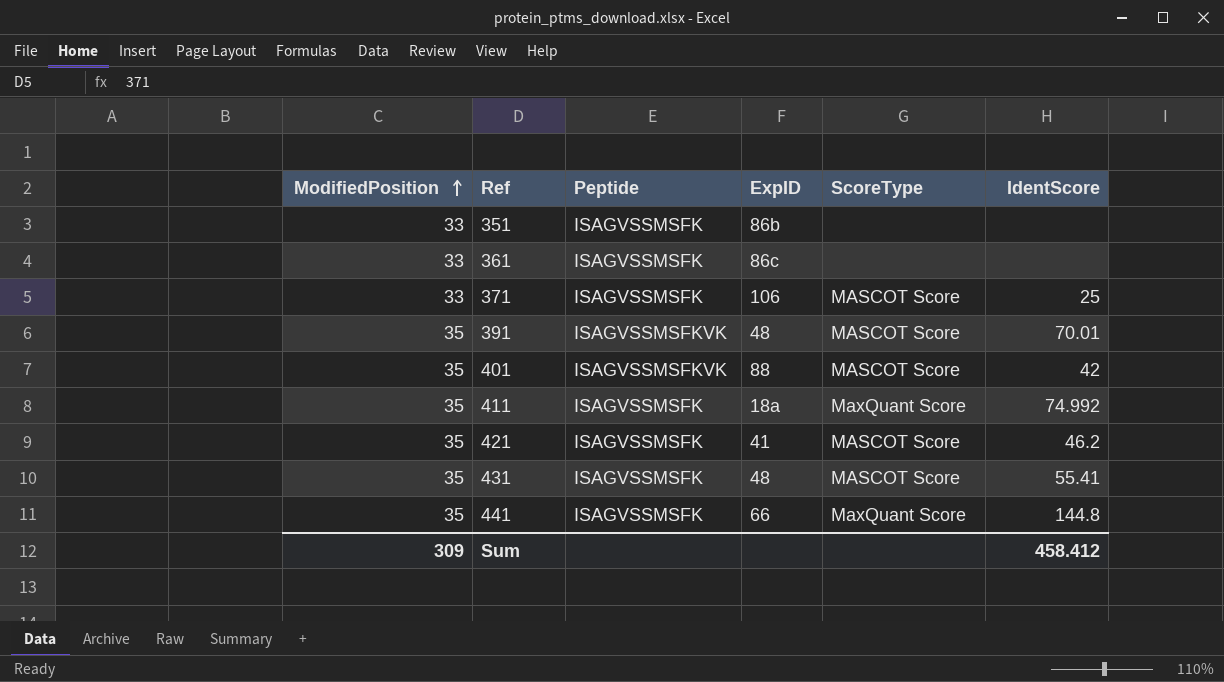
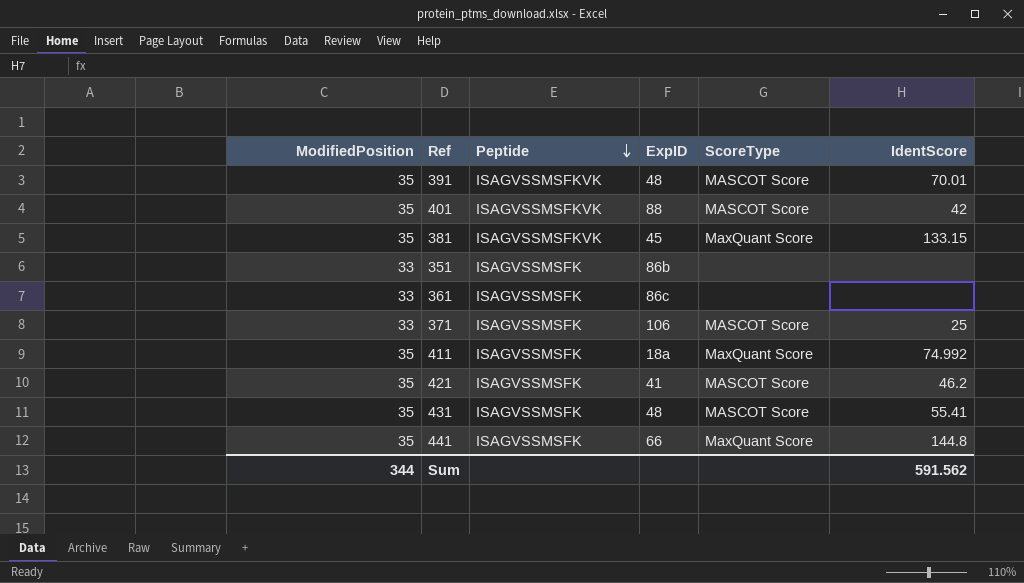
row order: ModifiedPosition ascending -> Peptide descending
row 381: none -> 35 | ISAGVSSMSFKVK | 45 | MaxQuant Score | 133.15
Sum | ModifiedPosition: 309 -> 344
Sum | IdentScore: 458.412 -> 591.562

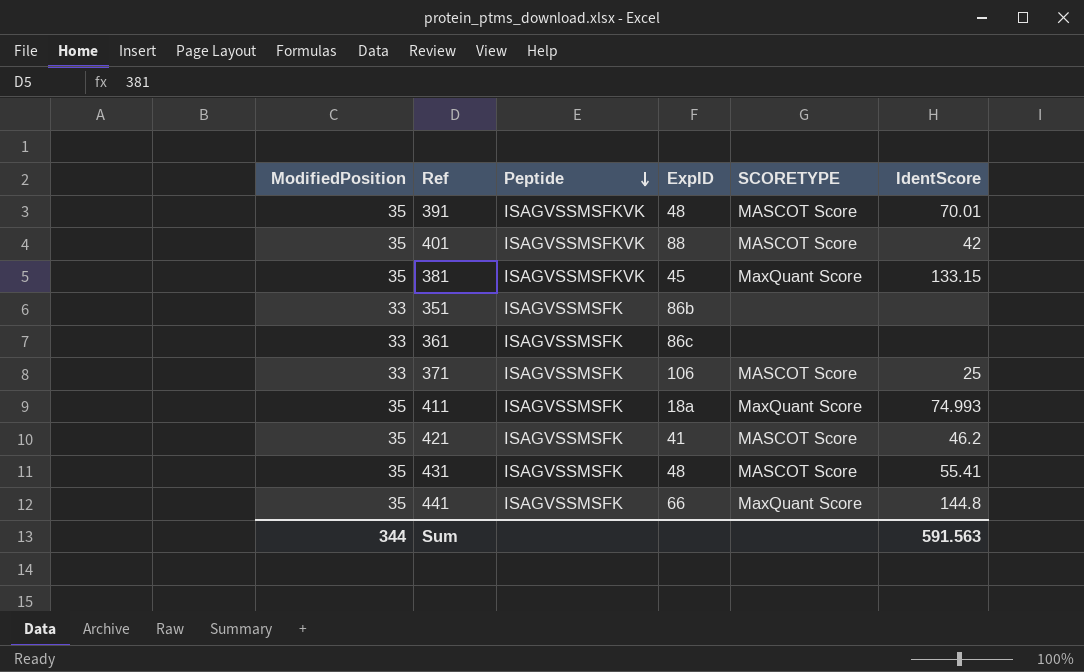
column name: ScoreType -> SCORETYPE
411 | IdentScore: 74.992 -> 74.993
Sum | IdentScore: 591.562 -> 591.563

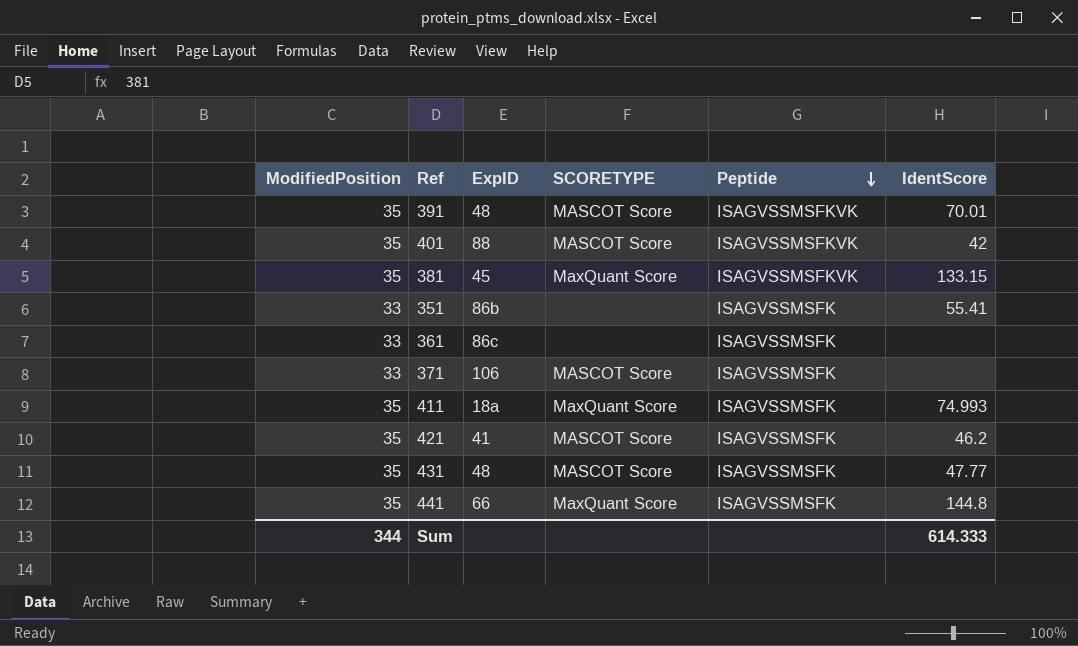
column Peptide | position: 3 -> 5
351 | IdentScore: none -> 55.41
371 | IdentScore: 25 -> none
431 | IdentScore: 55.41 -> 47.77
Sum | IdentScore: 591.563 -> 614.333

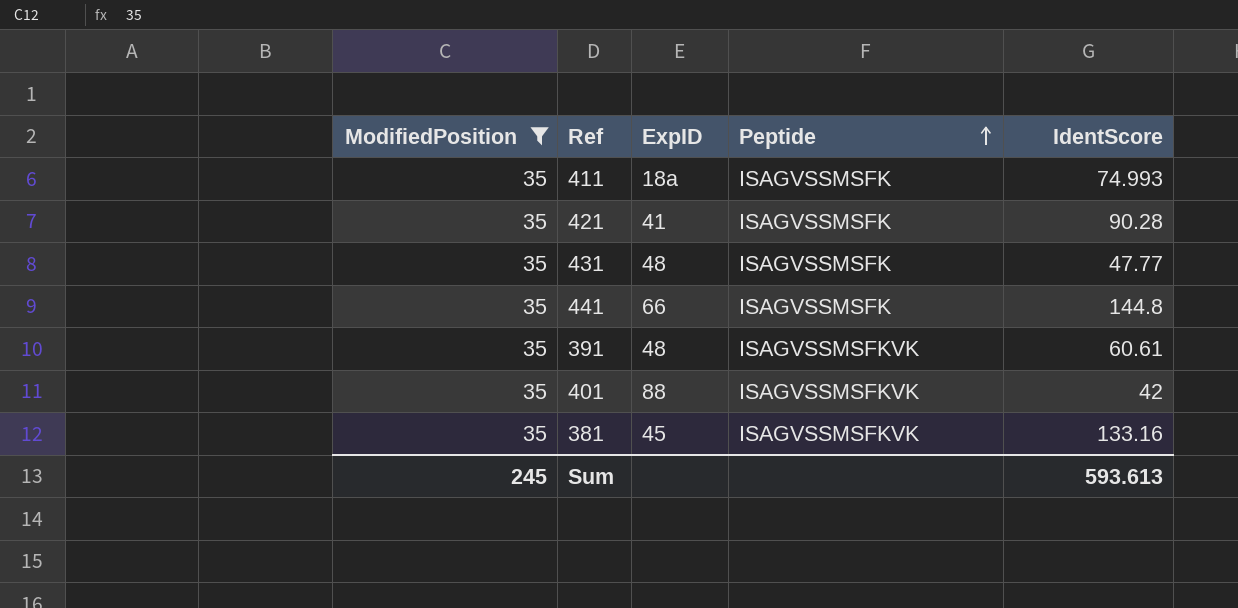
filter: none -> ModifiedPosition = 35
row order: Peptide descending -> Peptide ascending
column SCORETYPE | position: 4 -> none
421 | IdentScore: 46.2 -> 90.28
391 | IdentScore: 70.01 -> 60.61
381 | IdentScore: 133.15 -> 133.16
Sum | ModifiedPosition: 344 -> 245
Sum | IdentScore: 614.333 -> 593.613

